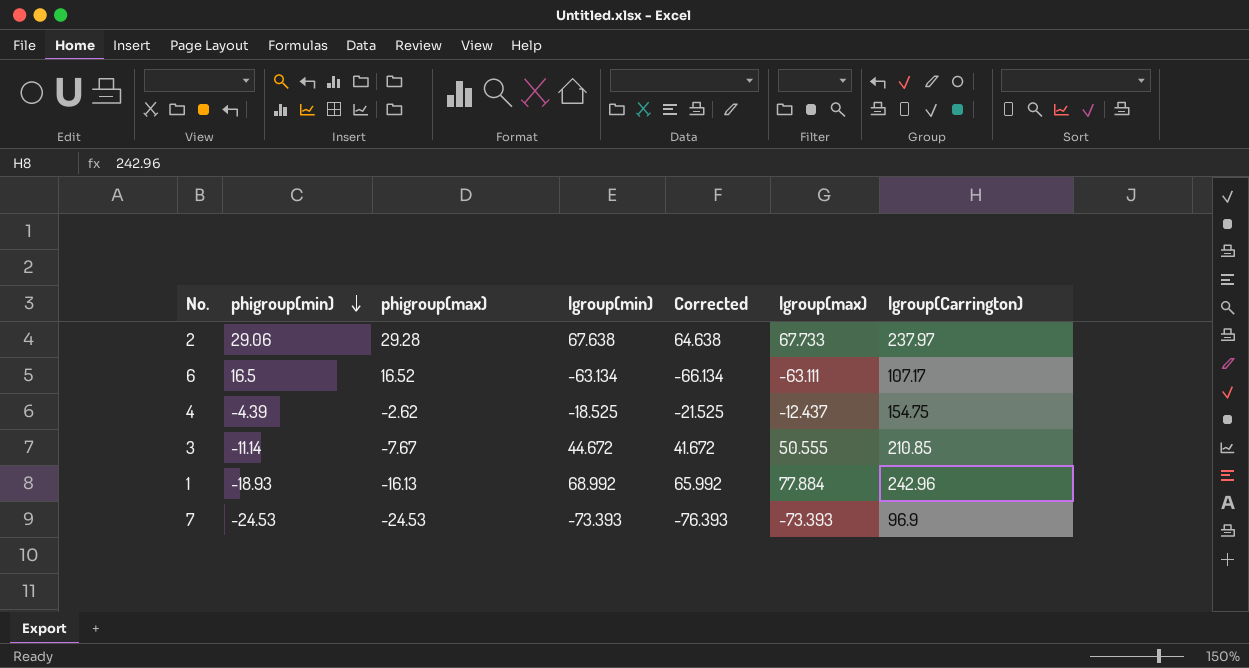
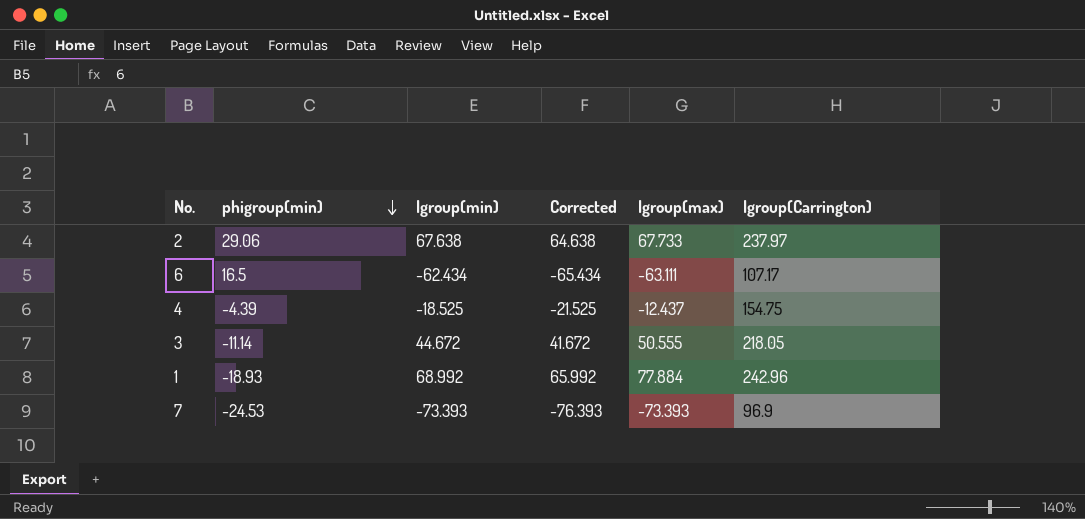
column phigroup(max) | position: 3 -> none
6 | lgroup(min): -63.134 -> -62.434
6 | Corrected: -66.134 -> -65.434
3 | lgroup(Carrington): 210.85 -> 218.05

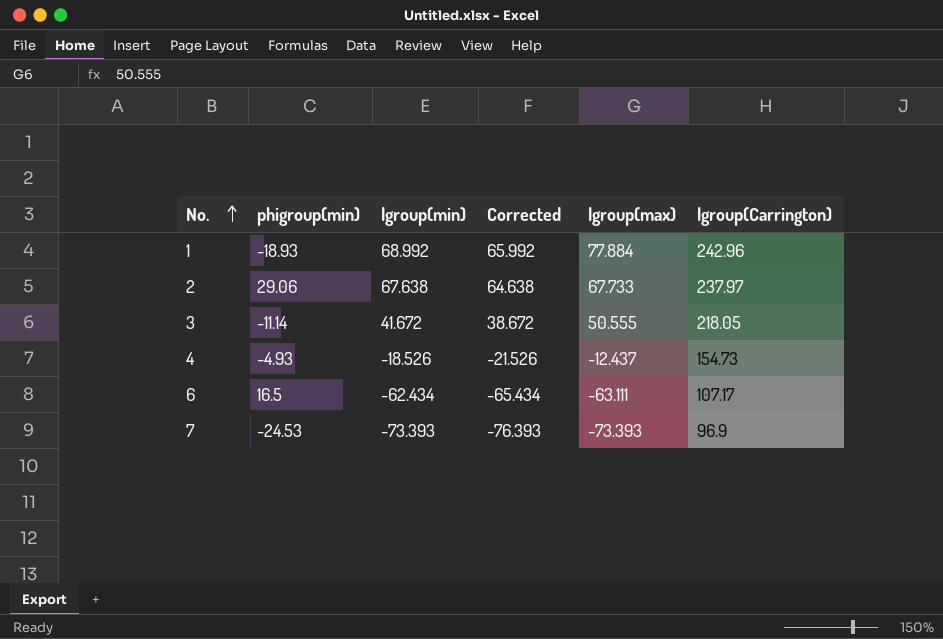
row order: phigroup(min) descending -> No. ascending
3 | lgroup(min): 44.672 -> 41.672
3 | Corrected: 41.672 -> 38.672
4 | phigroup(min): -4.39 -> -4.93
4 | lgroup(min): -18.525 -> -18.526
4 | Corrected: -21.525 -> -21.526
4 | lgroup(Carrington): 154.75 -> 154.73

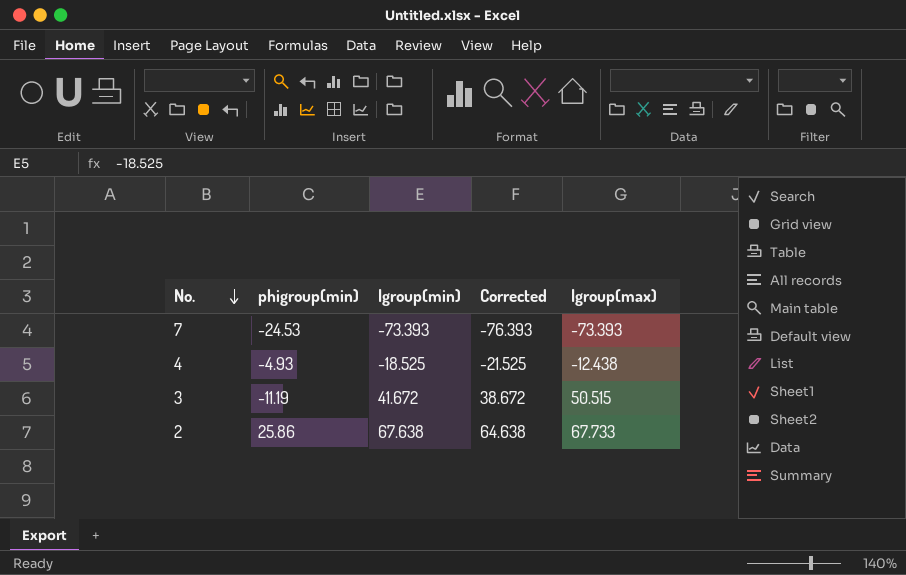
row order: No. ascending -> No. descending
column lgroup(Carrington) | position: 6 -> none
row 1: -18.93 | 68.992 | 65.992 | 77.884 | 242.96 -> none
row 6: 16.5 | -62.434 | -65.434 | -63.111 | 107.17 -> none
4 | lgroup(min): -18.526 -> -18.525
4 | Corrected: -21.526 -> -21.525
4 | lgroup(max): -12.437 -> -12.438
3 | phigroup(min): -11.14 -> -11.19
3 | lgroup(max): 50.555 -> 50.515
2 | phigroup(min): 29.06 -> 25.86

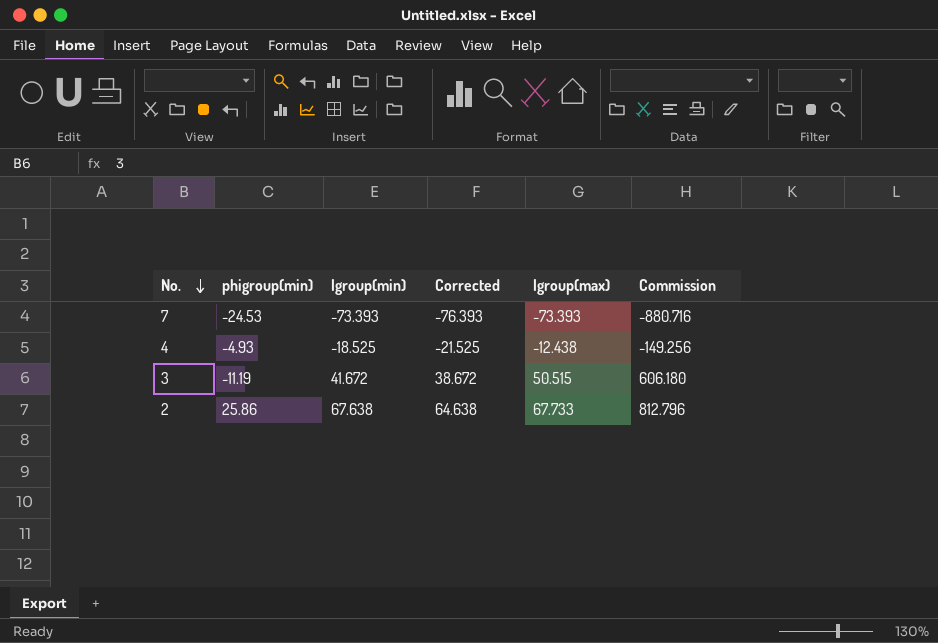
column Commission | formula: none -> [lgroup(max)] * 12

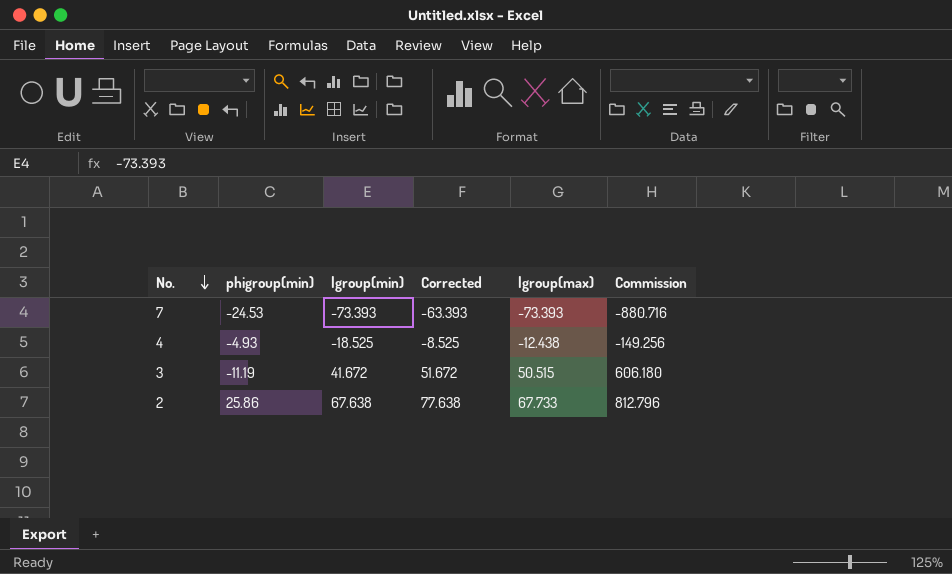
column Corrected | formula: [lgroup(min)] - 3 -> [lgroup(min)] + 10

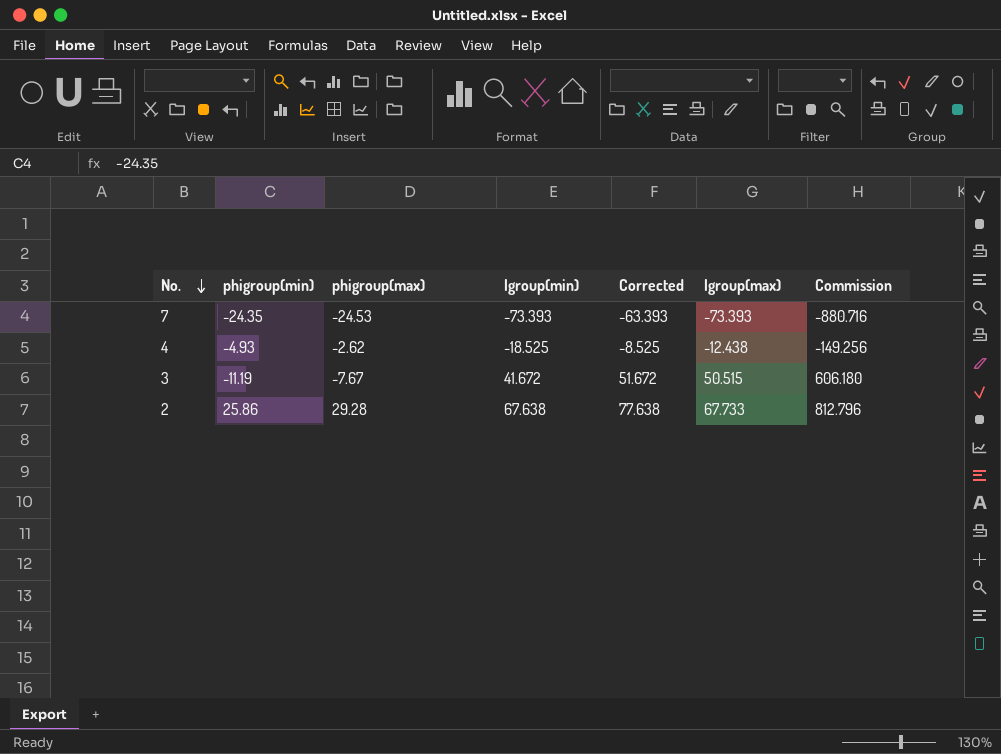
column phigroup(max) | position: none -> 3
7 | phigroup(min): -24.53 -> -24.35

